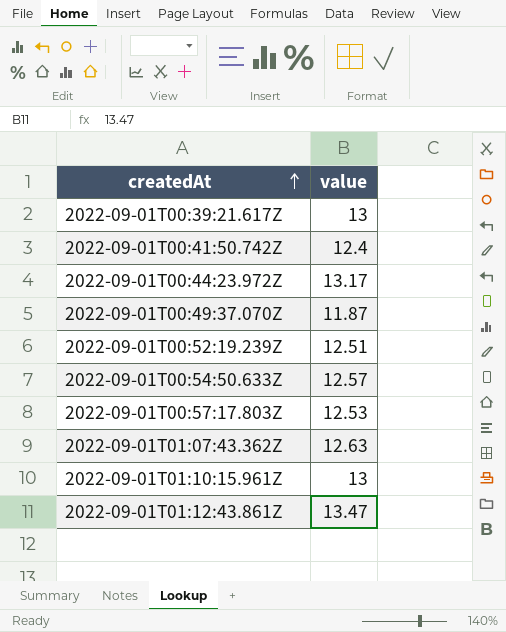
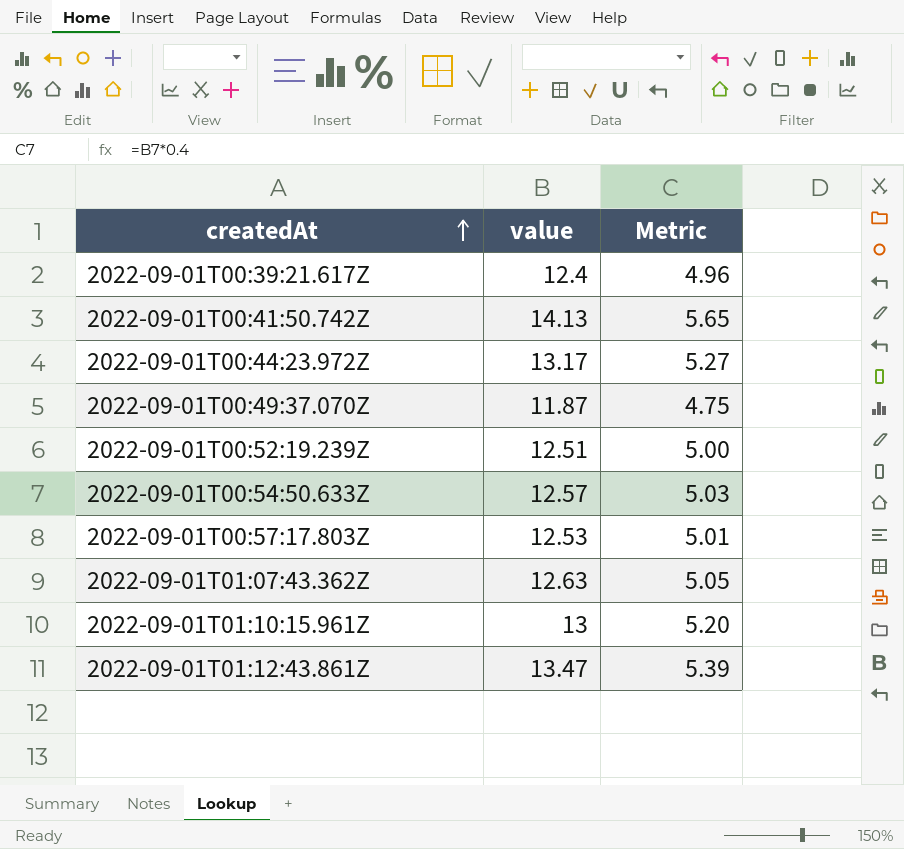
column Metric | formula: none -> [value] * 0.4
2022-09-01T00:39:21.617Z | value: 13 -> 12.4
2022-09-01T00:41:50.742Z | value: 12.4 -> 14.13

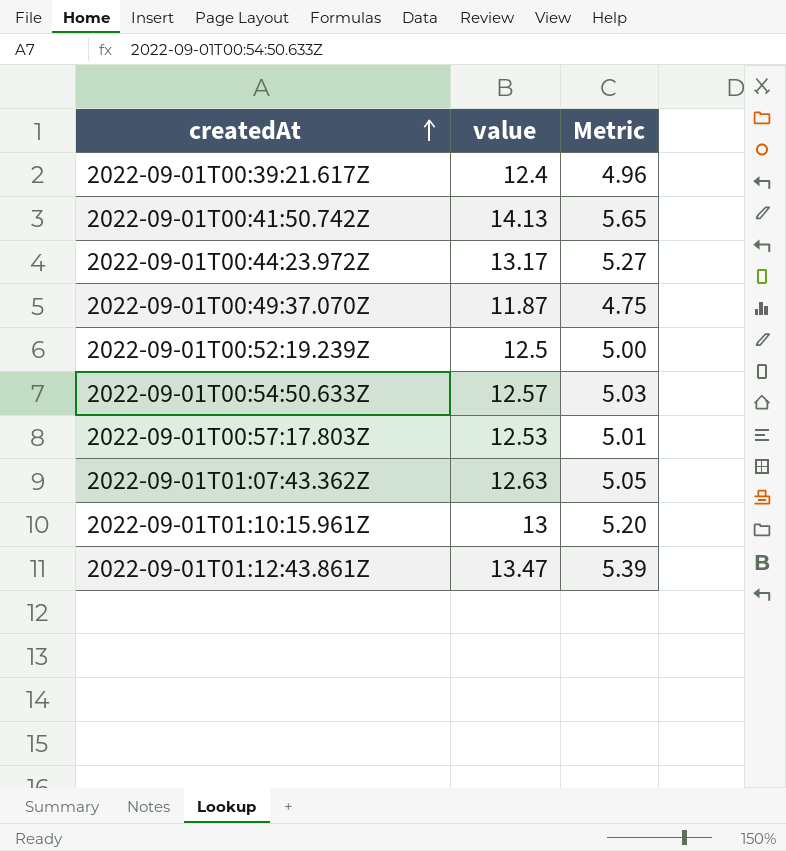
2022-09-01T00:52:19.239Z | value: 12.51 -> 12.5

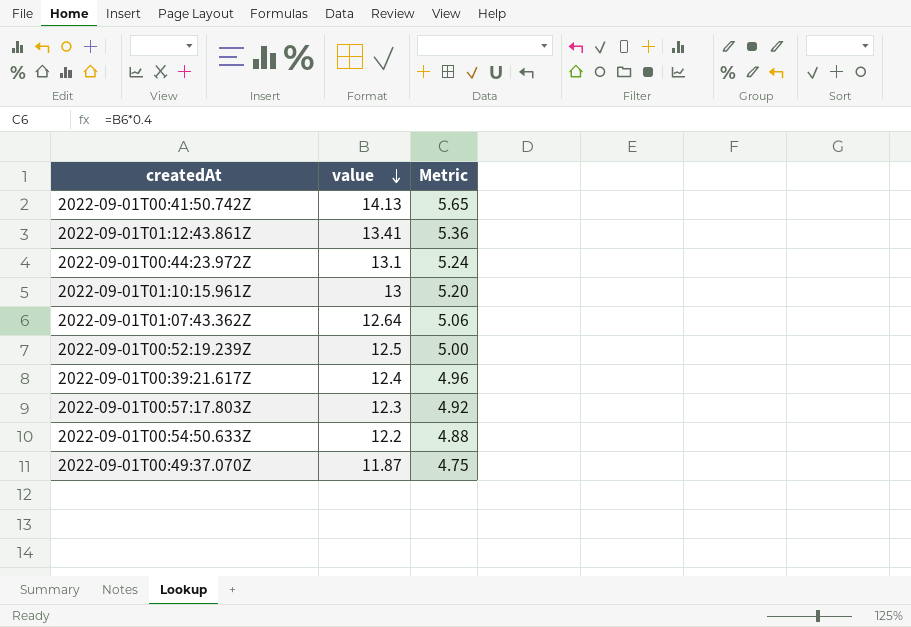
row order: createdAt ascending -> value descending
2022-09-01T01:12:43.861Z | value: 13.47 -> 13.41
2022-09-01T01:12:43.861Z | Metric: 5.39 -> 5.36
2022-09-01T00:44:23.972Z | value: 13.17 -> 13.1
2022-09-01T00:44:23.972Z | Metric: 5.27 -> 5.24
2022-09-01T01:07:43.362Z | value: 12.63 -> 12.64
2022-09-01T01:07:43.362Z | Metric: 5.05 -> 5.06
2022-09-01T00:57:17.803Z | value: 12.53 -> 12.3
2022-09-01T00:57:17.803Z | Metric: 5.01 -> 4.92
2022-09-01T00:54:50.633Z | value: 12.57 -> 12.2
2022-09-01T00:54:50.633Z | Metric: 5.03 -> 4.88

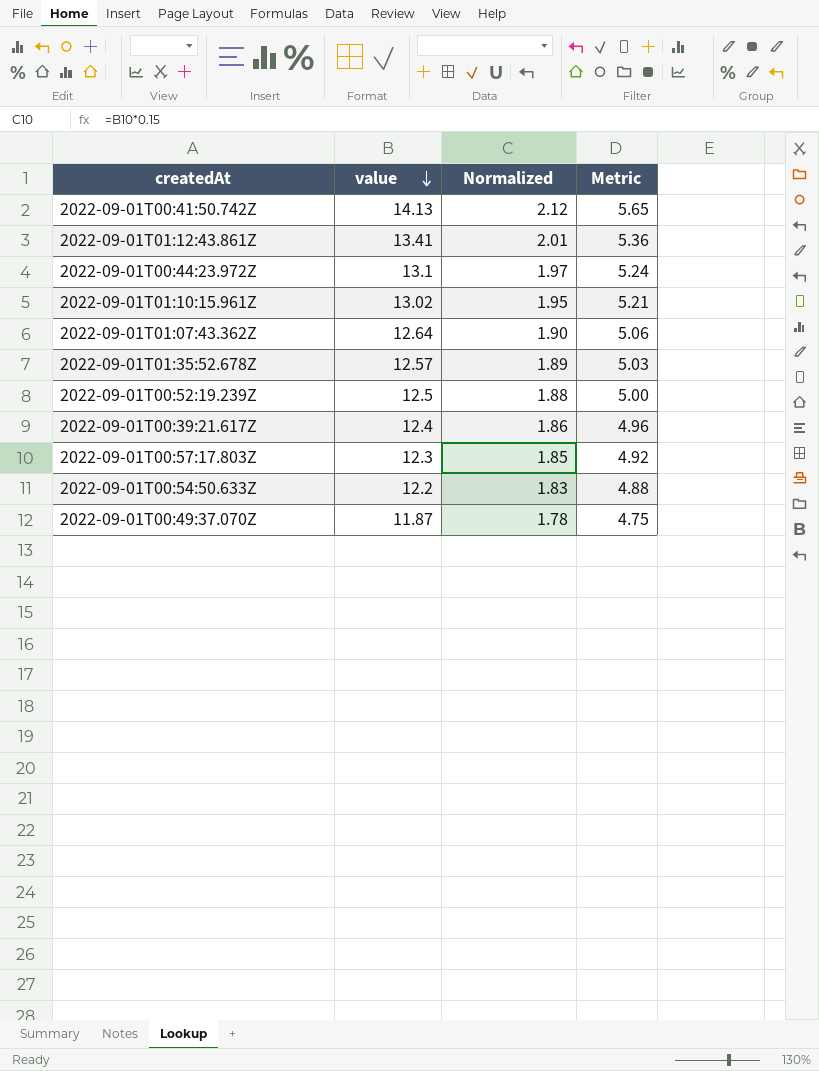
column Normalized | formula: none -> [value] * 0.15
2022-09-01T01:10:15.961Z | value: 13 -> 13.02
2022-09-01T01:10:15.961Z | Metric: 5.20 -> 5.21
row 2022-09-01T01:35:52.678Z: none -> 12.57 | 1.89 | 5.03

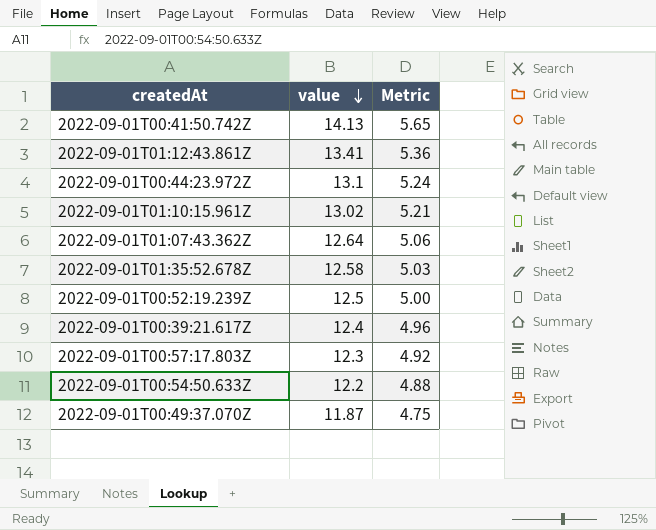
column Normalized | formula: [value] * 0.15 -> none
2022-09-01T01:35:52.678Z | value: 12.57 -> 12.58

